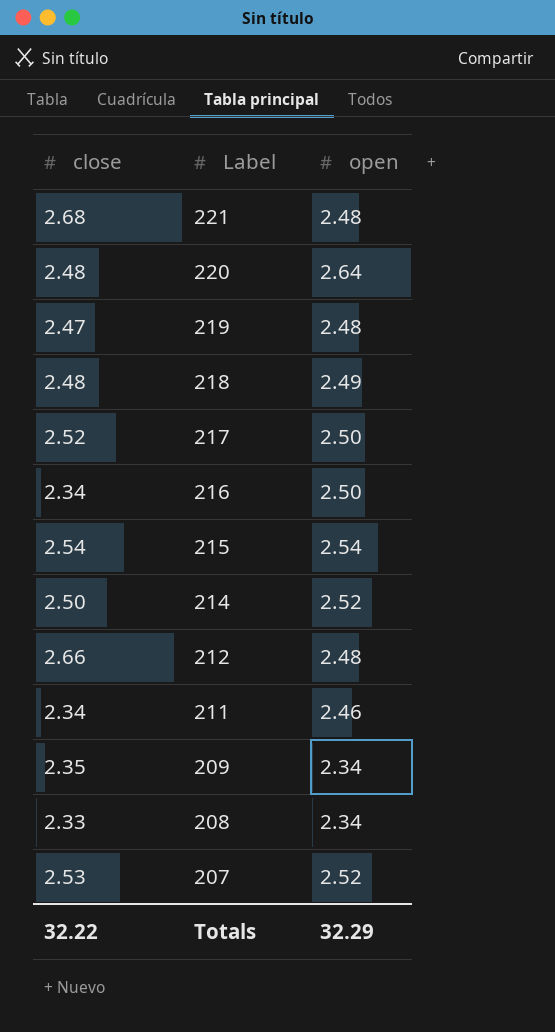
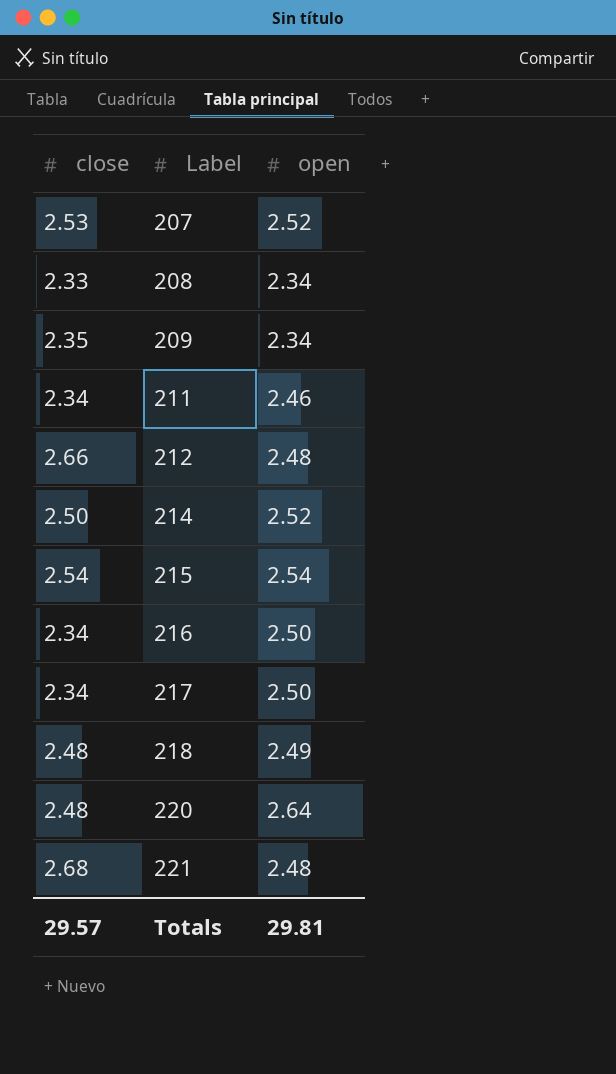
row order: Label descending -> Label ascending
row 219: 2.47 | 2.48 -> none
217 | close: 2.52 -> 2.34
Totals | close: 32.22 -> 29.57
Totals | open: 32.29 -> 29.81

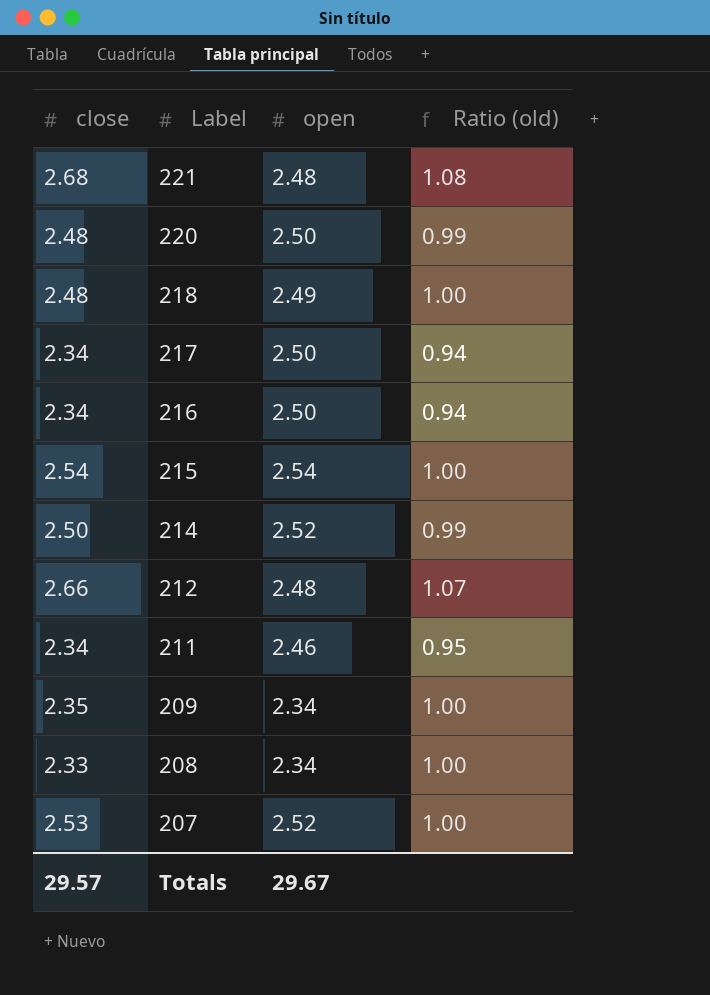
row order: Label ascending -> Label descending
column Ratio (old) | formula: none -> [close] / [open]
220 | open: 2.64 -> 2.50
Totals | open: 29.81 -> 29.67

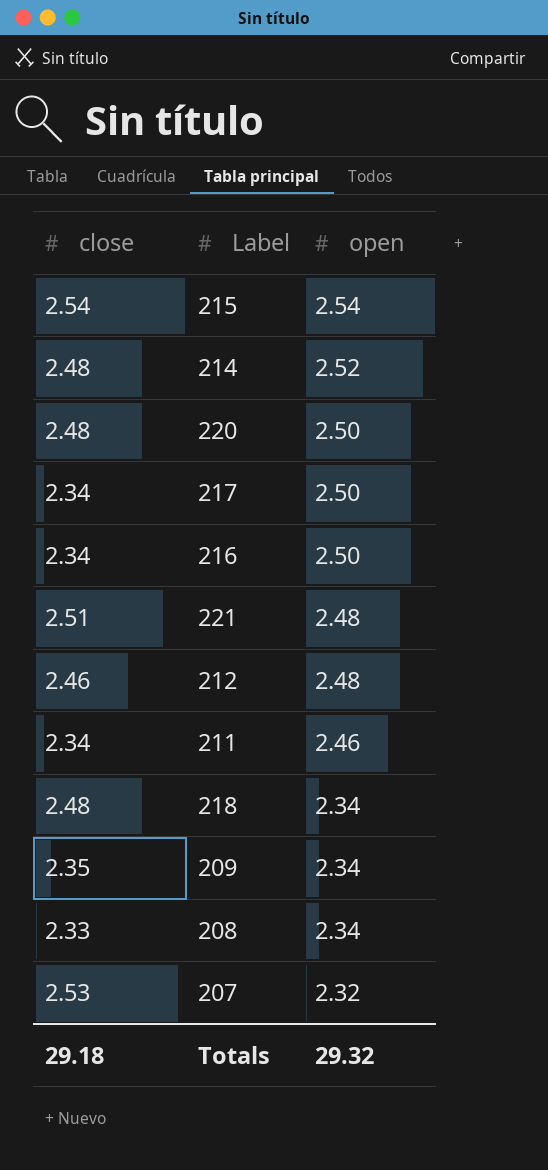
row order: Label descending -> open descending
column Ratio (old) | formula: [close] / [open] -> none
214 | close: 2.50 -> 2.48
221 | close: 2.68 -> 2.51
212 | close: 2.66 -> 2.46
218 | open: 2.49 -> 2.34
207 | open: 2.52 -> 2.32
Totals | close: 29.57 -> 29.18
Totals | open: 29.67 -> 29.32

